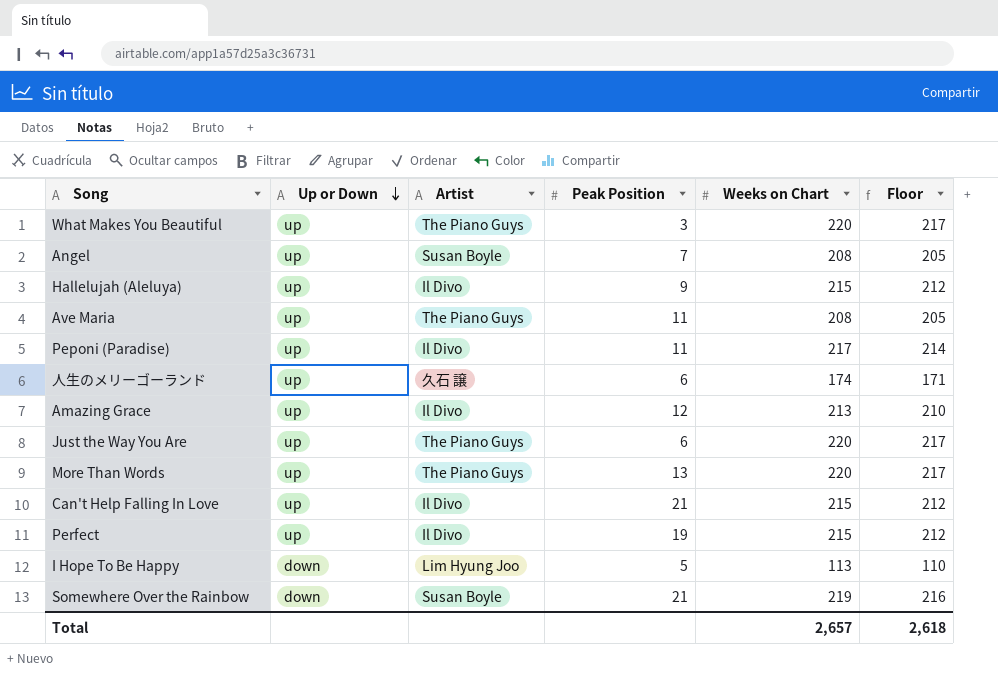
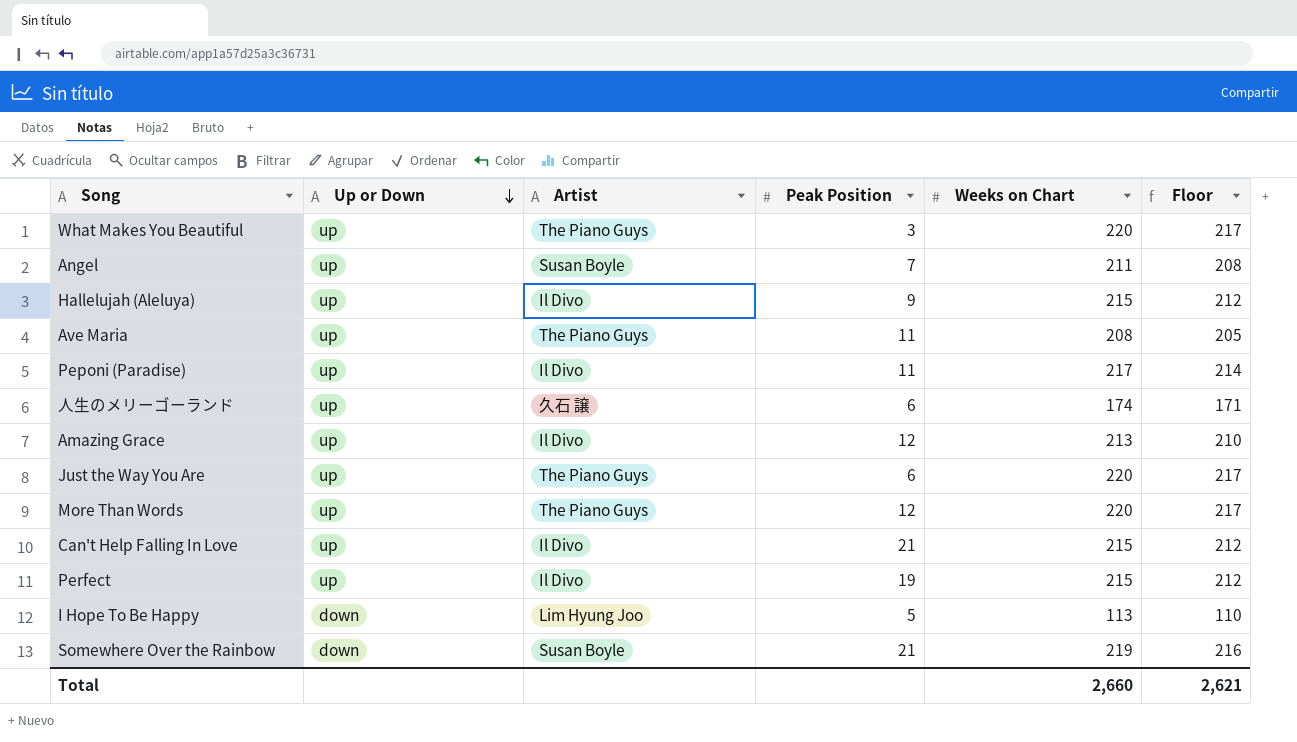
Angel | Weeks on Chart: 208 -> 211
Angel | Floor: 205 -> 208
More Than Words | Peak Position: 13 -> 12
Total | Weeks on Chart: 2,657 -> 2,660
Total | Floor: 2,618 -> 2,621

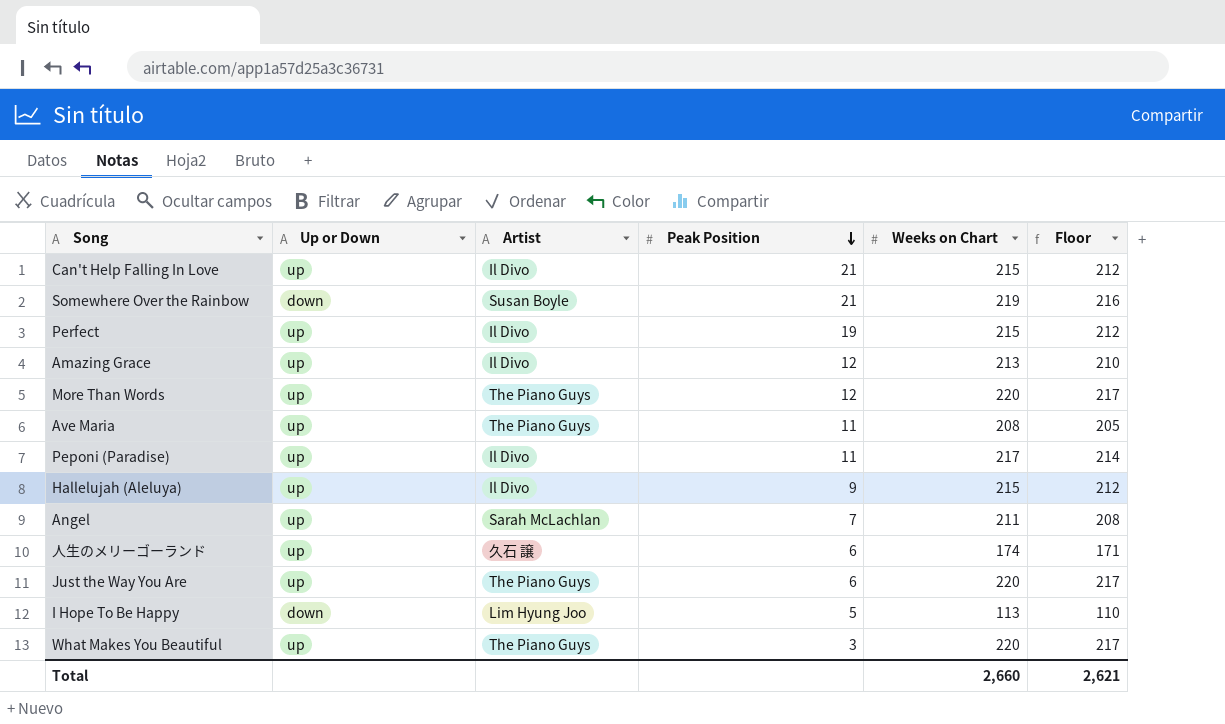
row order: Up or Down descending -> Peak Position descending
Angel | Artist: Susan Boyle -> Sarah McLachlan

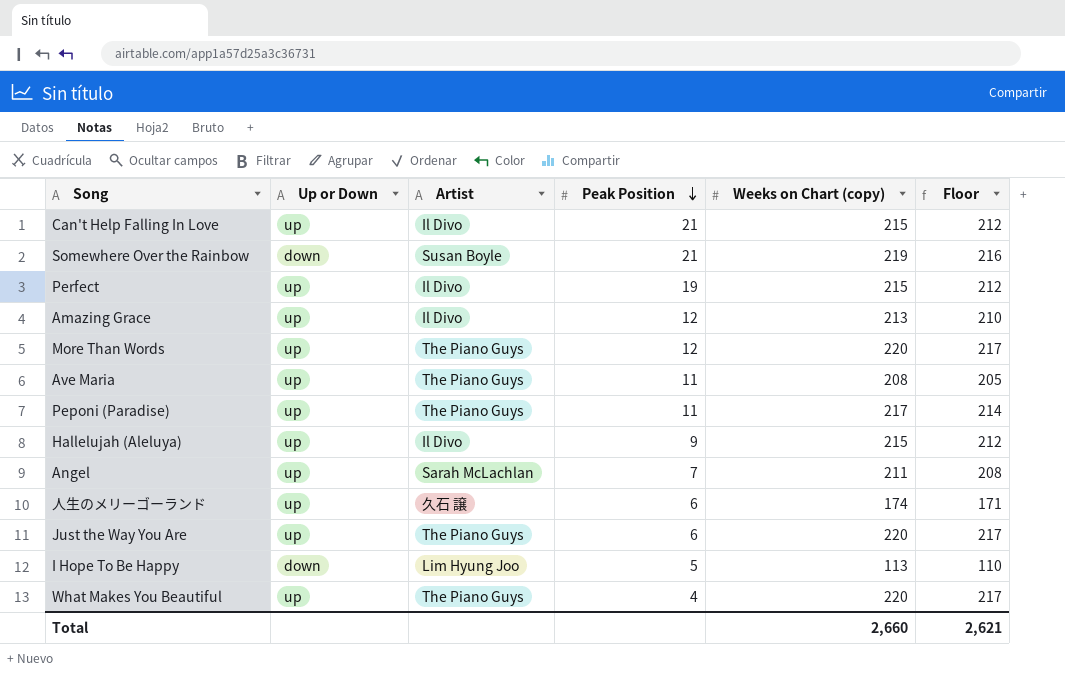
column name: Weeks on Chart -> Weeks on Chart (copy)
Peponi (Paradise) | Artist: Il Divo -> The Piano Guys
What Makes You Beautiful | Peak Position: 3 -> 4

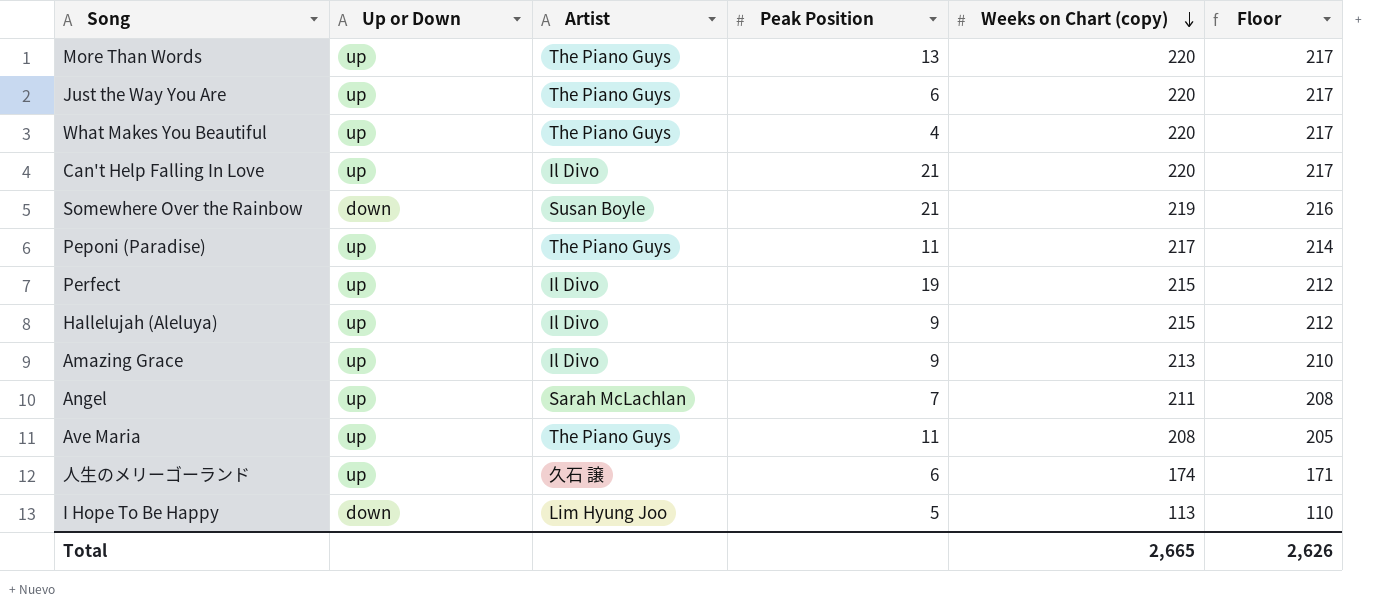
row order: Peak Position descending -> Weeks on Chart (copy) descending
More Than Words | Peak Position: 12 -> 13
Can't Help Falling In Love | Weeks on Chart (copy): 215 -> 220
Can't Help Falling In Love | Floor: 212 -> 217
Amazing Grace | Peak Position: 12 -> 9
Total | Weeks on Chart (copy): 2,660 -> 2,665
Total | Floor: 2,621 -> 2,626

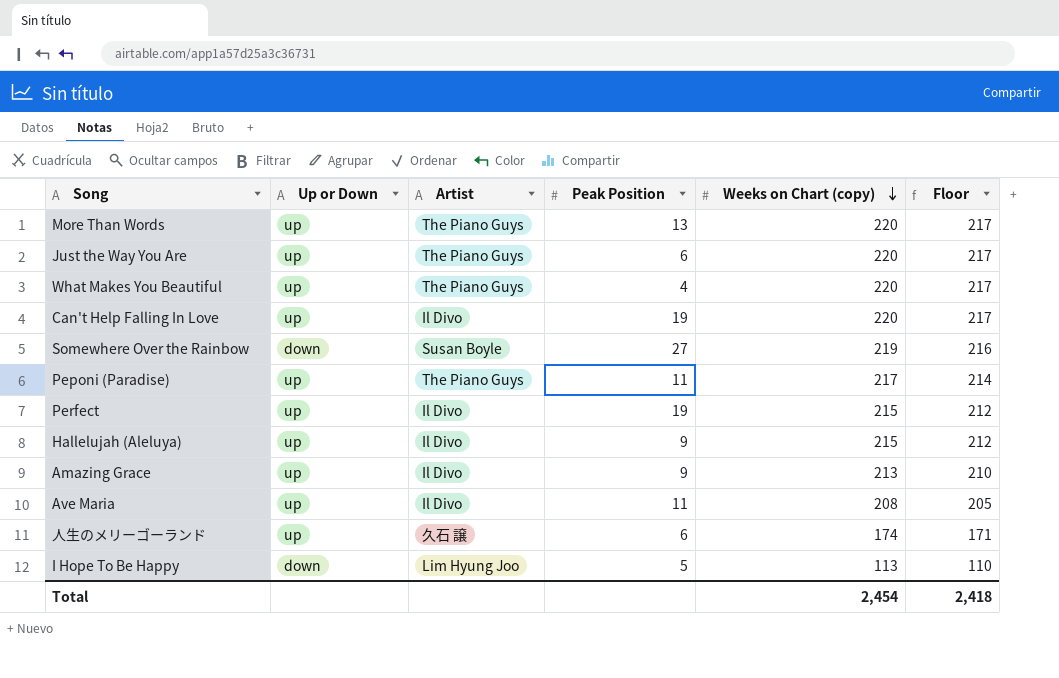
row Angel: up | Sarah McLachlan | 7 | 211 | 208 -> none
Can't Help Falling In Love | Peak Position: 21 -> 19
Somewhere Over the Rainbow | Peak Position: 21 -> 27
Ave Maria | Artist: The Piano Guys -> Il Divo
Total | Weeks on Chart (copy): 2,665 -> 2,454
Total | Floor: 2,626 -> 2,418

